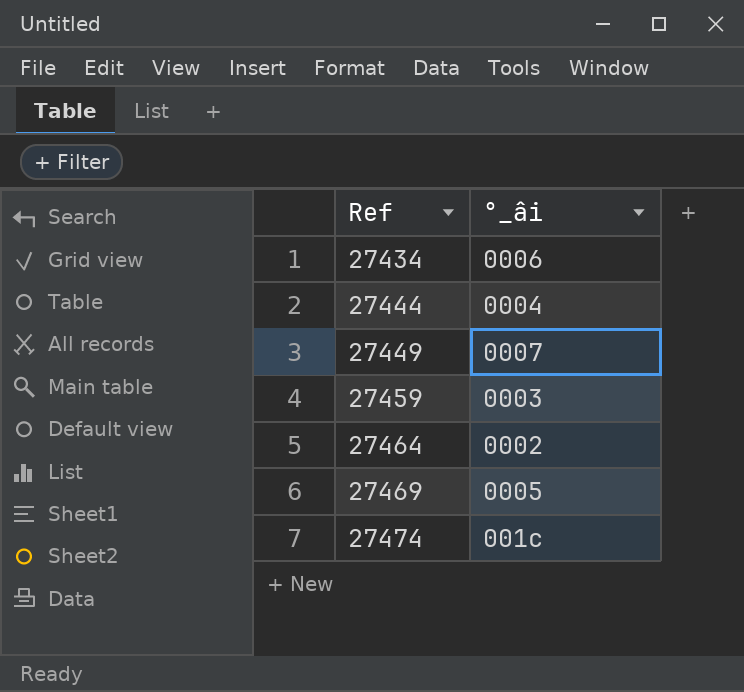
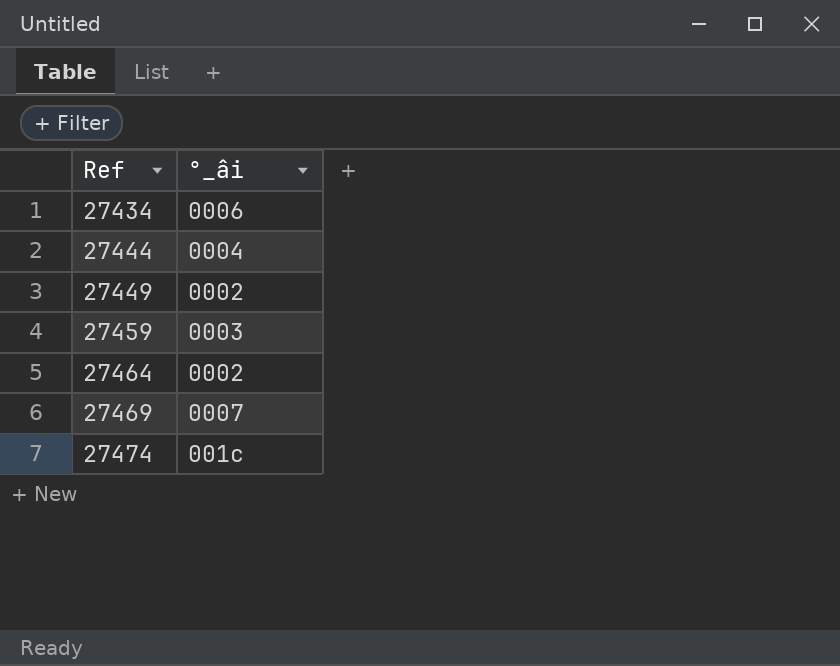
27449 | °_âi: 0007 -> 0002
27469 | °_âi: 0005 -> 0007

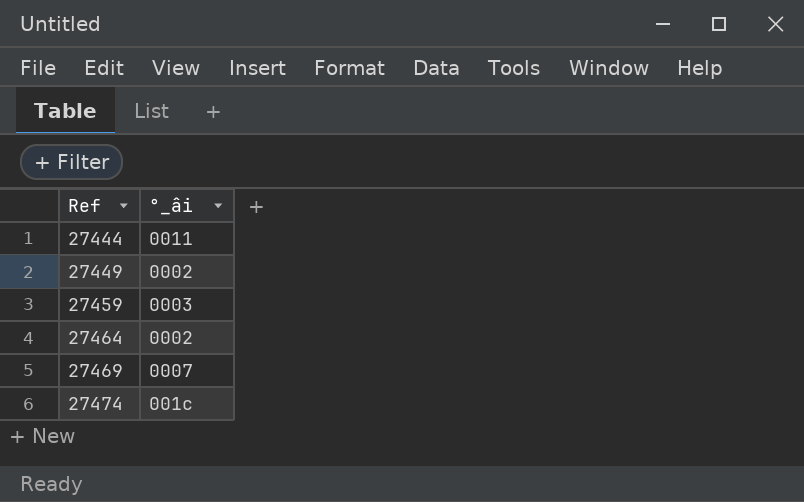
row 27434: 0006 -> none
27444 | °_âi: 0004 -> 0011

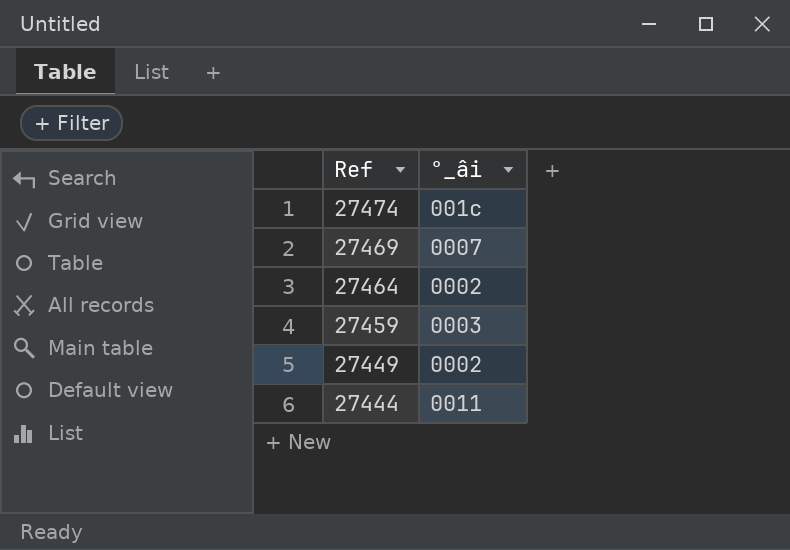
row order: Ref ascending -> Ref descending

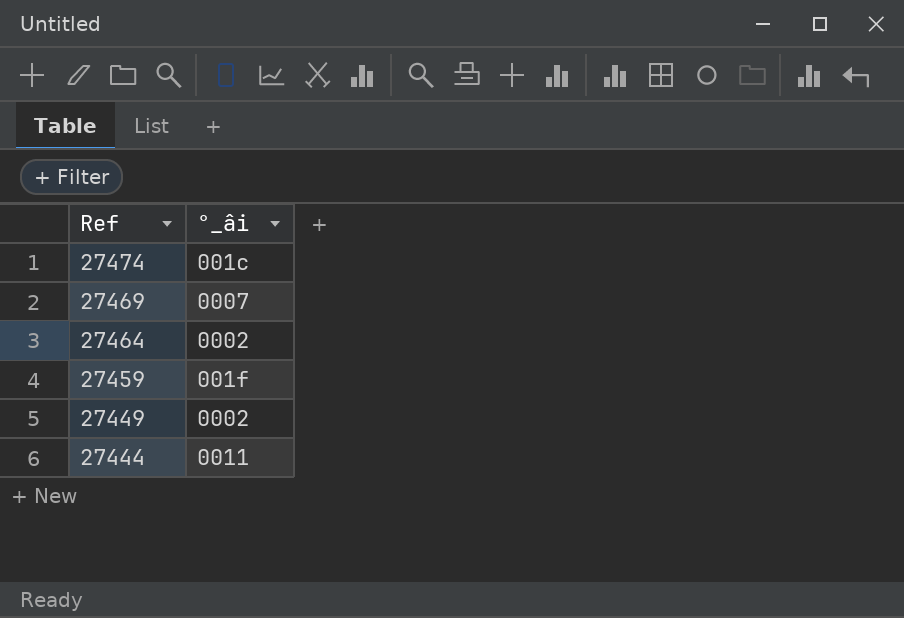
27459 | °_âi: 0003 -> 001f

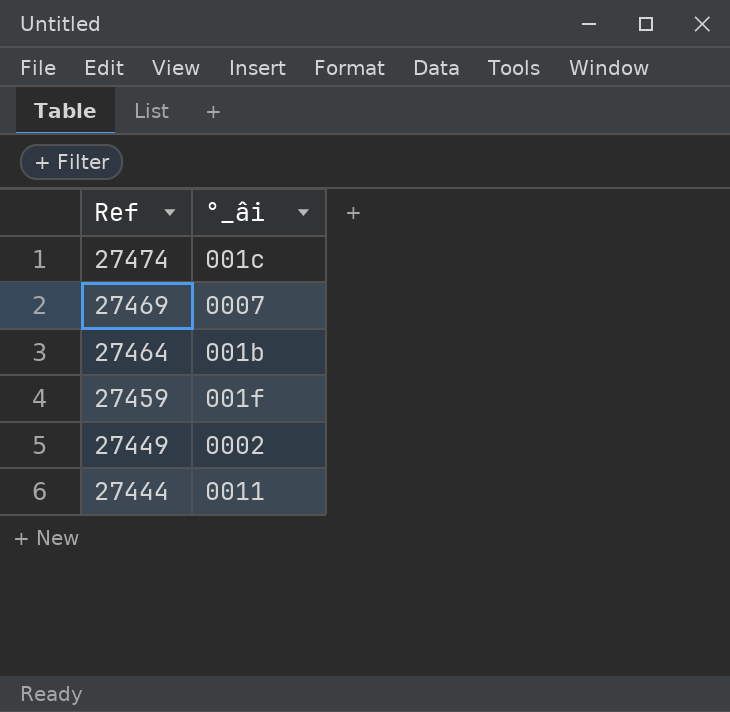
27464 | °_âi: 0002 -> 001b

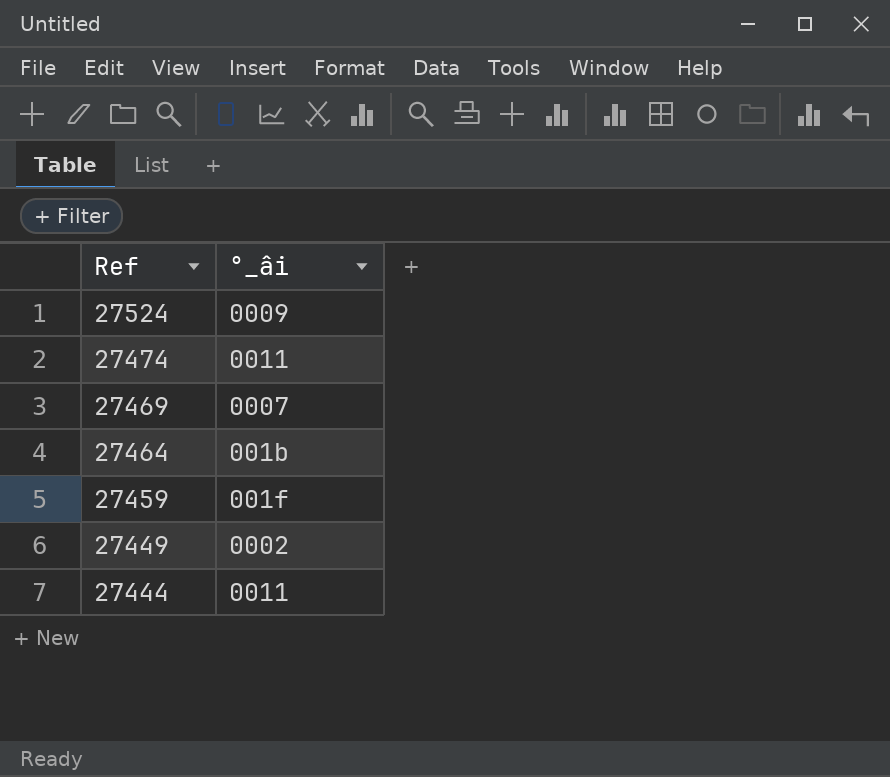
row 27524: none -> 0009
27474 | °_âi: 001c -> 0011

